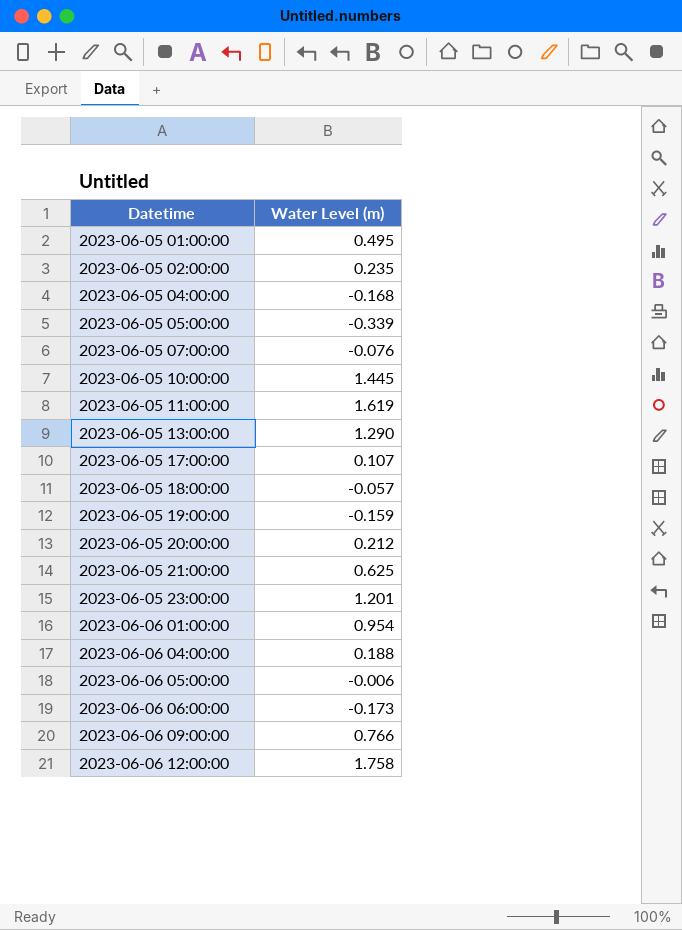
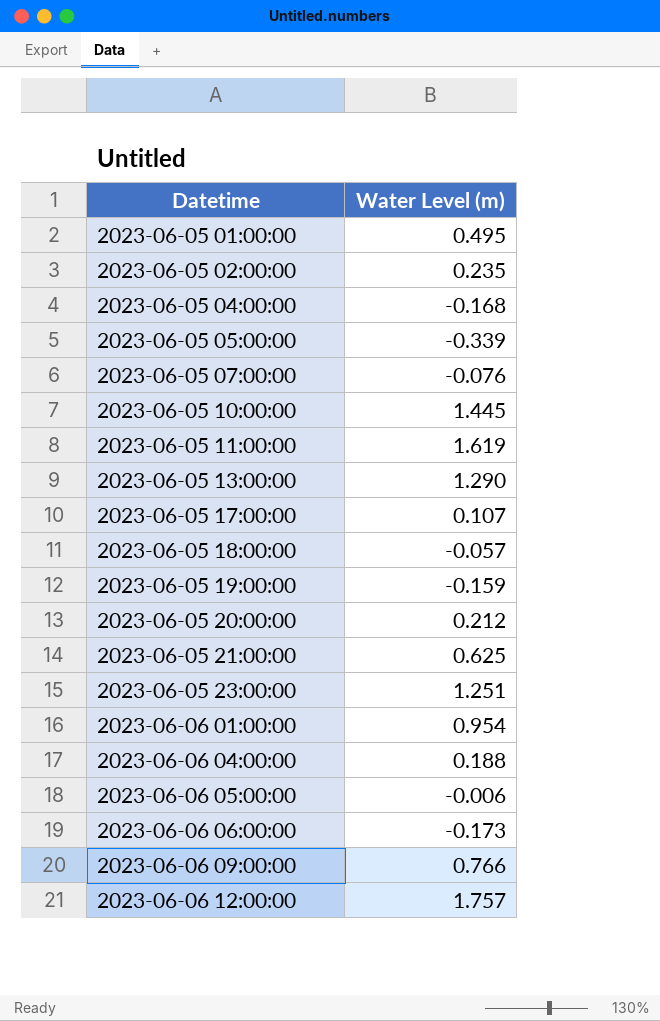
2023-06-05 23:00:00 | Water Level (m): 1.201 -> 1.251
2023-06-06 12:00:00 | Water Level (m): 1.758 -> 1.757

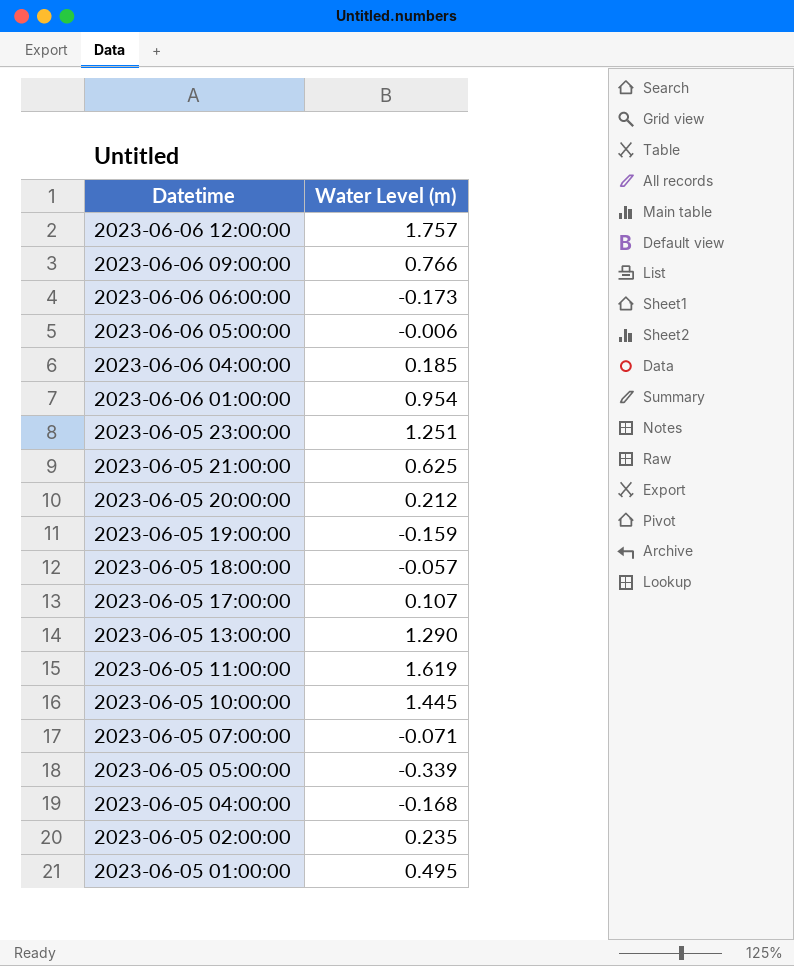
row order: Datetime ascending -> Datetime descending
2023-06-06 04:00:00 | Water Level (m): 0.188 -> 0.185
2023-06-05 07:00:00 | Water Level (m): -0.076 -> -0.071

